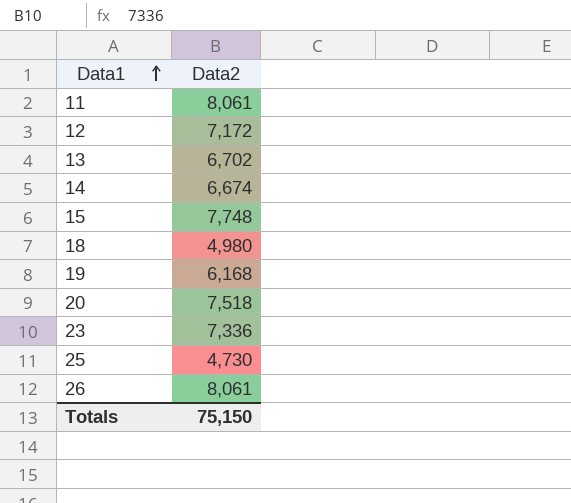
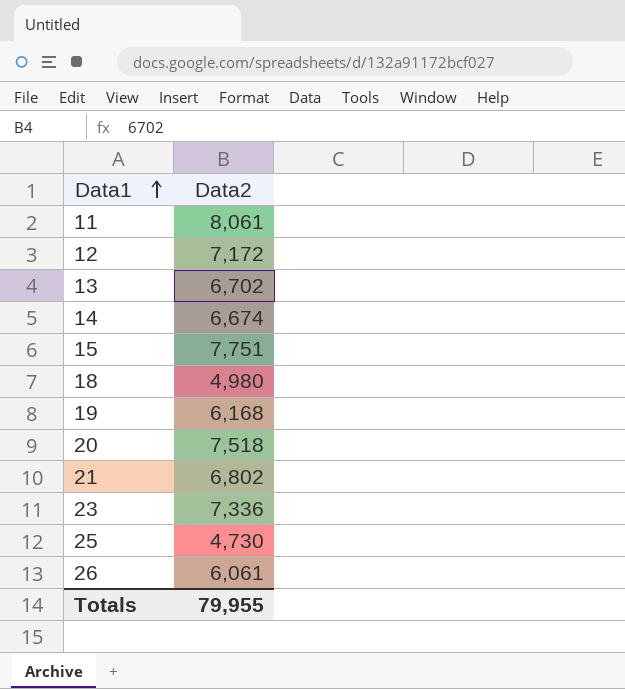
15 | Data2: 7,748 -> 7,751
row 21: none -> 6,802
26 | Data2: 8,061 -> 6,061
Totals | Data2: 75,150 -> 79,955

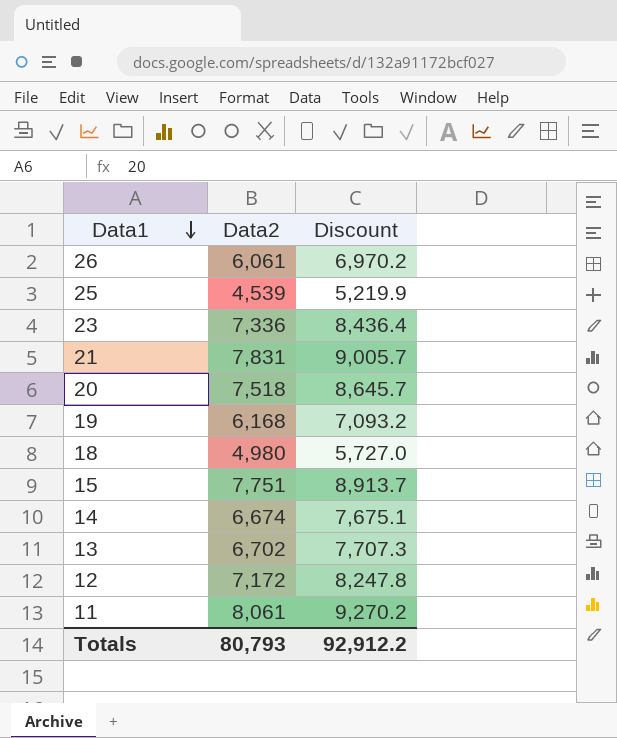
row order: Data1 ascending -> Data1 descending
column Discount | formula: none -> [Data2] * 1.15
25 | Data2: 4,730 -> 4,539
21 | Data2: 6,802 -> 7,831
Totals | Data2: 79,955 -> 80,793

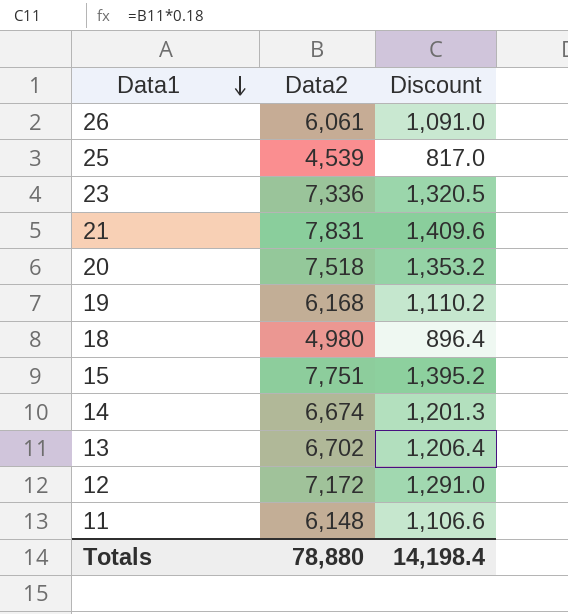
column Discount | formula: [Data2] * 1.15 -> [Data2] * 0.18
11 | Data2: 8,061 -> 6,148
Totals | Data2: 80,793 -> 78,880
Totals | Discount: 92,912.2 -> 14,198.4

